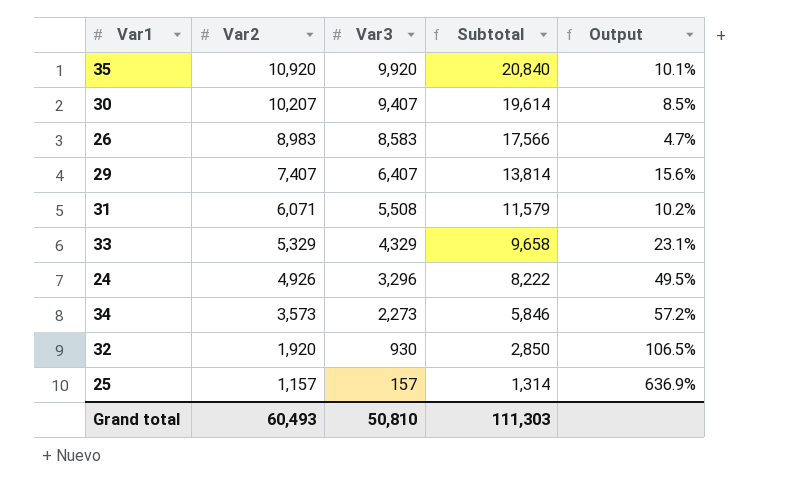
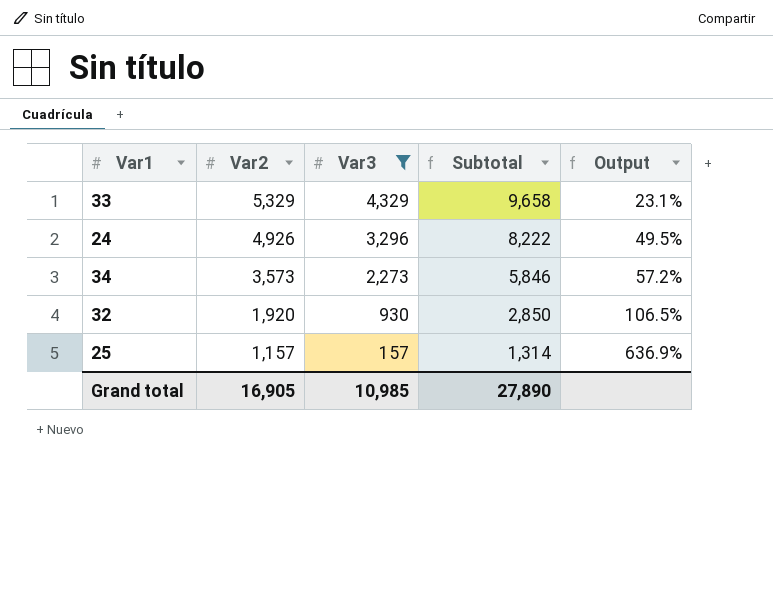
filter: none -> Var3 <= 4,329
Grand total | Var2: 60,493 -> 16,905
Grand total | Var3: 50,810 -> 10,985
Grand total | Subtotal: 111,303 -> 27,890

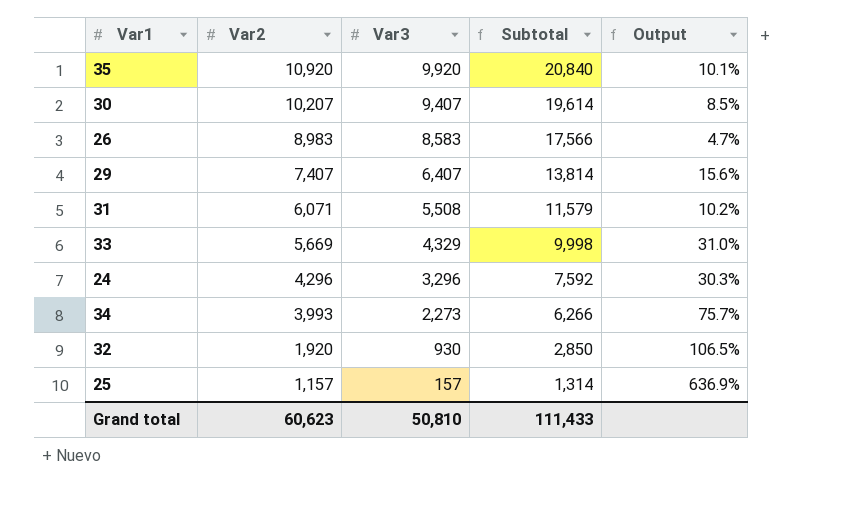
filter: Var3 <= 4,329 -> none
33 | Var2: 5,329 -> 5,669
33 | Subtotal: 9,658 -> 9,998
33 | Output: 23.1% -> 31.0%
24 | Var2: 4,926 -> 4,296
24 | Subtotal: 8,222 -> 7,592
24 | Output: 49.5% -> 30.3%
34 | Var2: 3,573 -> 3,993
34 | Subtotal: 5,846 -> 6,266
34 | Output: 57.2% -> 75.7%
Grand total | Var2: 16,905 -> 60,623
Grand total | Var3: 10,985 -> 50,810
Grand total | Subtotal: 27,890 -> 111,433

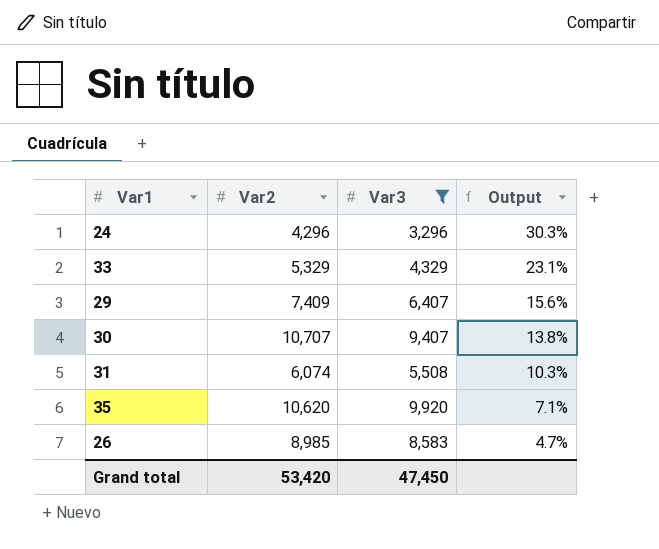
filter: none -> Var3 >= 3,296
row order: Var2 descending -> Output descending
column Subtotal | formula: [Var2] + [Var3] -> none
33 | Var2: 5,669 -> 5,329
33 | Output: 31.0% -> 23.1%
29 | Var2: 7,407 -> 7,409
30 | Var2: 10,207 -> 10,707
30 | Output: 8.5% -> 13.8%
31 | Var2: 6,071 -> 6,074
31 | Output: 10.2% -> 10.3%
35 | Var2: 10,920 -> 10,620
35 | Output: 10.1% -> 7.1%
26 | Var2: 8,983 -> 8,985
Grand total | Var2: 60,623 -> 53,420
Grand total | Var3: 50,810 -> 47,450

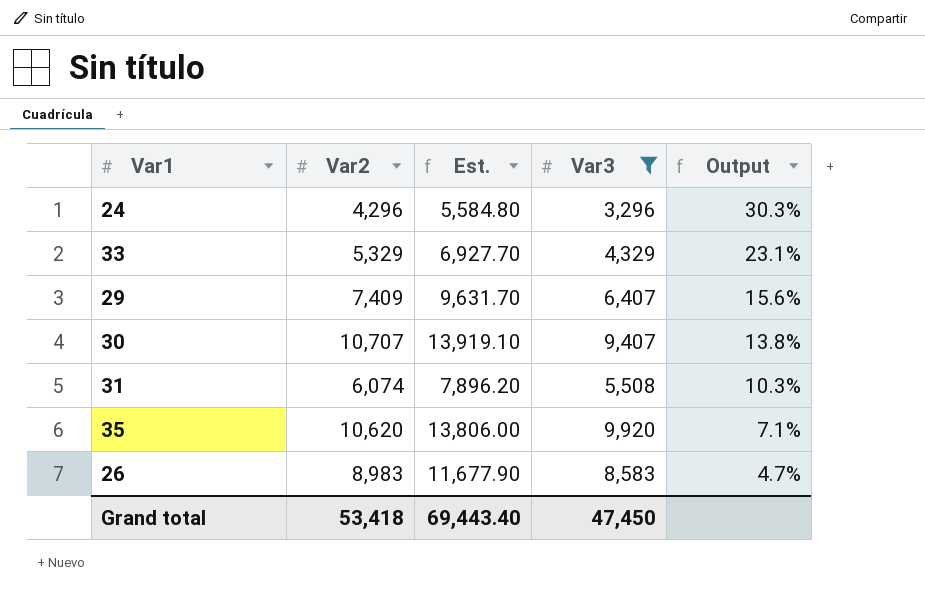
column Est. | formula: none -> [Var2] * 1.3
26 | Var2: 8,985 -> 8,983
Grand total | Var2: 53,420 -> 53,418

